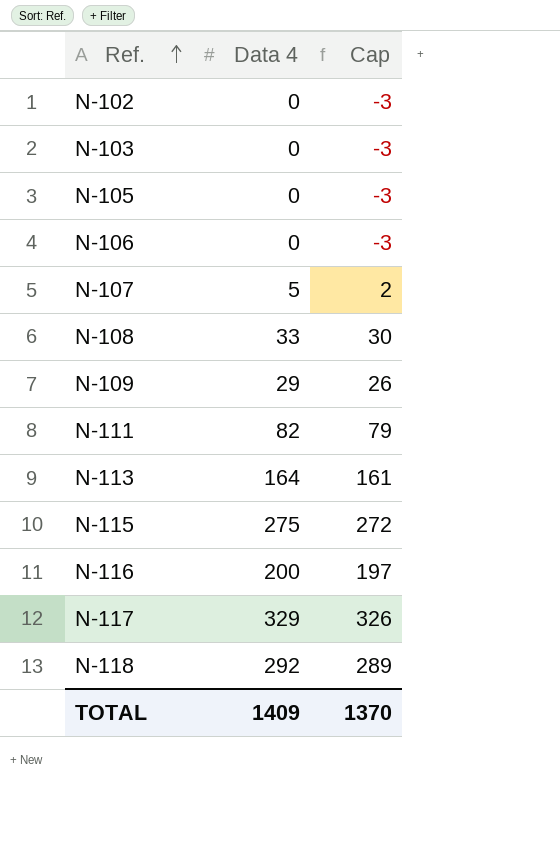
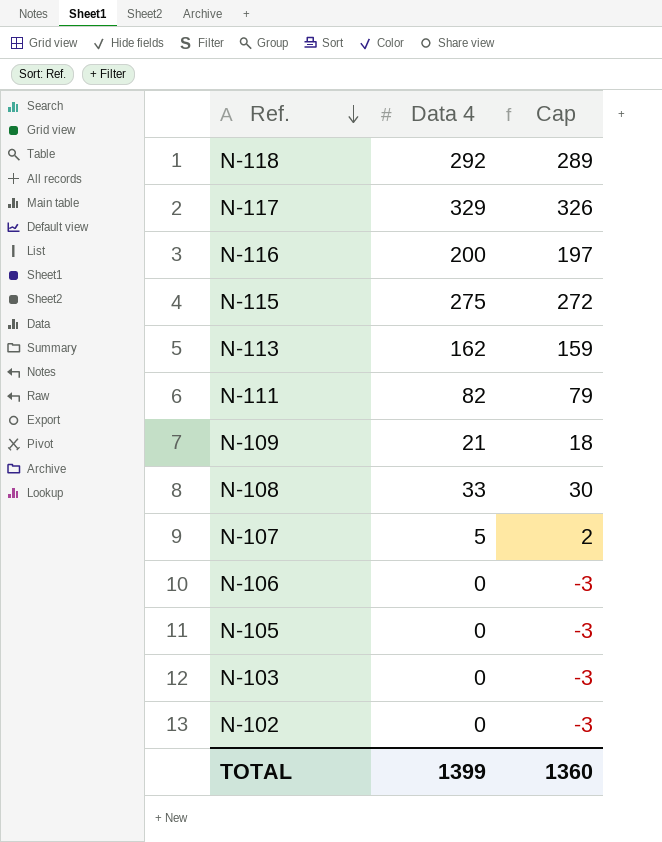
row order: Ref. ascending -> Ref. descending
N-113 | Data 4: 164 -> 162
N-113 | Cap: 161 -> 159
N-109 | Data 4: 29 -> 21
N-109 | Cap: 26 -> 18
TOTAL | Data 4: 1409 -> 1399
TOTAL | Cap: 1370 -> 1360

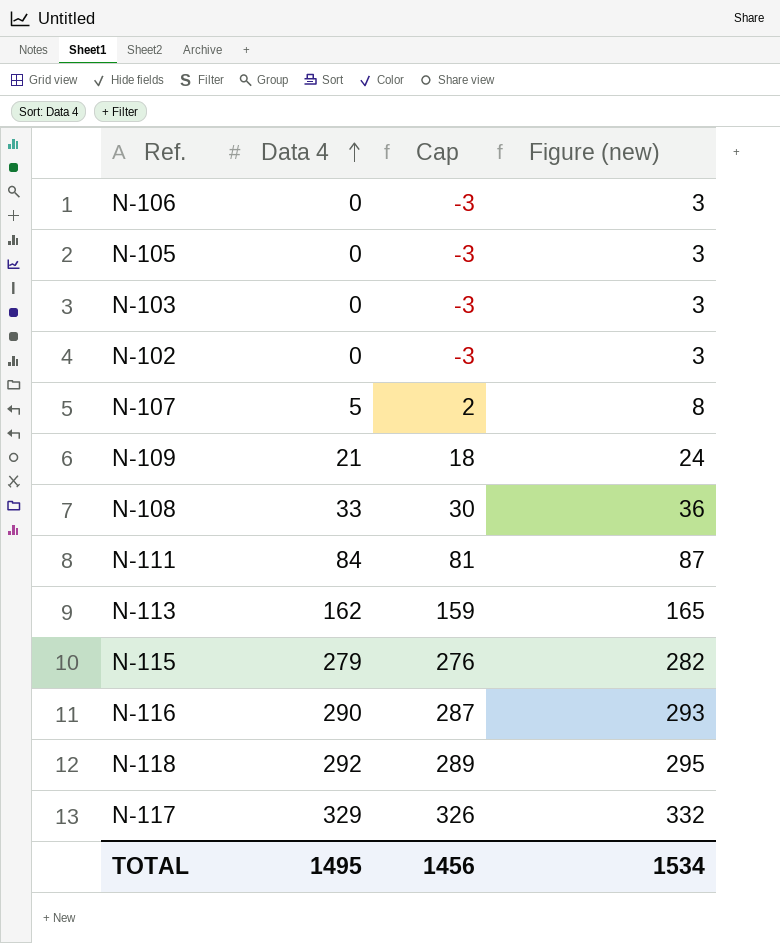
row order: Ref. descending -> Data 4 ascending
column Figure (new) | formula: none -> [Data 4] + 3
N-111 | Data 4: 82 -> 84
N-111 | Cap: 79 -> 81
N-115 | Data 4: 275 -> 279
N-115 | Cap: 272 -> 276
N-116 | Data 4: 200 -> 290
N-116 | Cap: 197 -> 287
TOTAL | Data 4: 1399 -> 1495
TOTAL | Cap: 1360 -> 1456

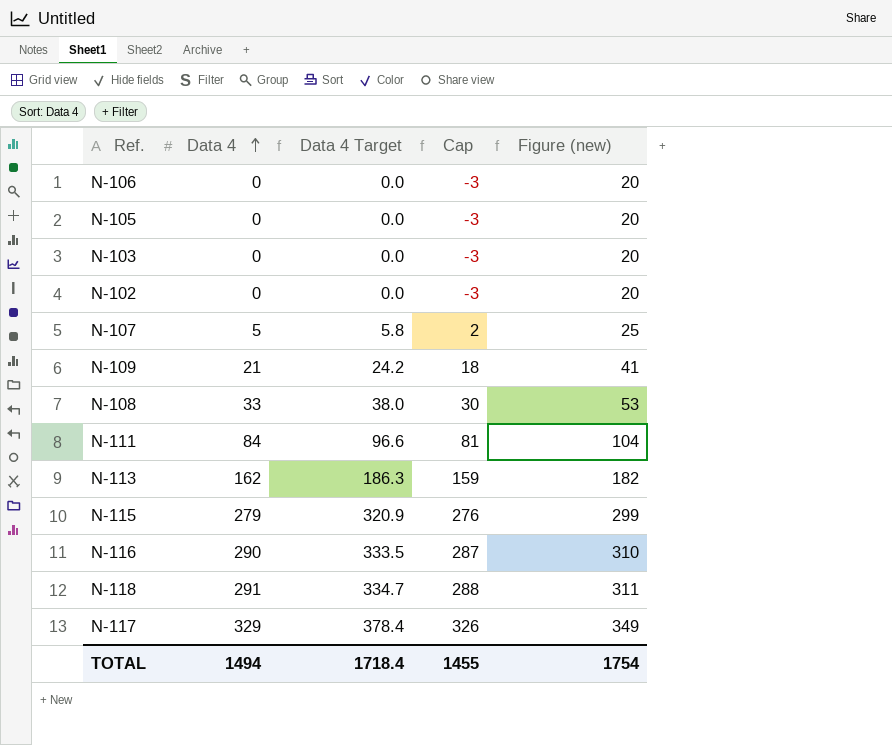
column Data 4 Target | formula: none -> [Data 4] * 1.15
column Figure (new) | formula: [Data 4] + 3 -> [Data 4] + 20
N-118 | Data 4: 292 -> 291
N-118 | Cap: 289 -> 288
TOTAL | Data 4: 1495 -> 1494
TOTAL | Cap: 1456 -> 1455
TOTAL | Figure (new): 1534 -> 1754

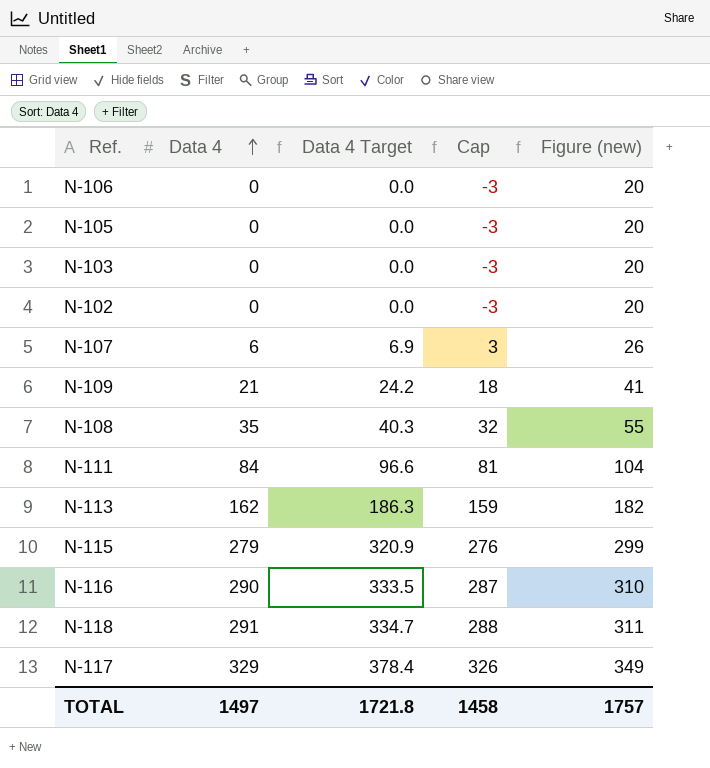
N-107 | Data 4: 5 -> 6
N-107 | Data 4 Target: 5.8 -> 6.9
N-107 | Cap: 2 -> 3
N-107 | Figure (new): 25 -> 26
N-108 | Data 4: 33 -> 35
N-108 | Data 4 Target: 38.0 -> 40.3
N-108 | Cap: 30 -> 32
N-108 | Figure (new): 53 -> 55
TOTAL | Data 4: 1494 -> 1497
TOTAL | Data 4 Target: 1718.4 -> 1721.8
TOTAL | Cap: 1455 -> 1458
TOTAL | Figure (new): 1754 -> 1757

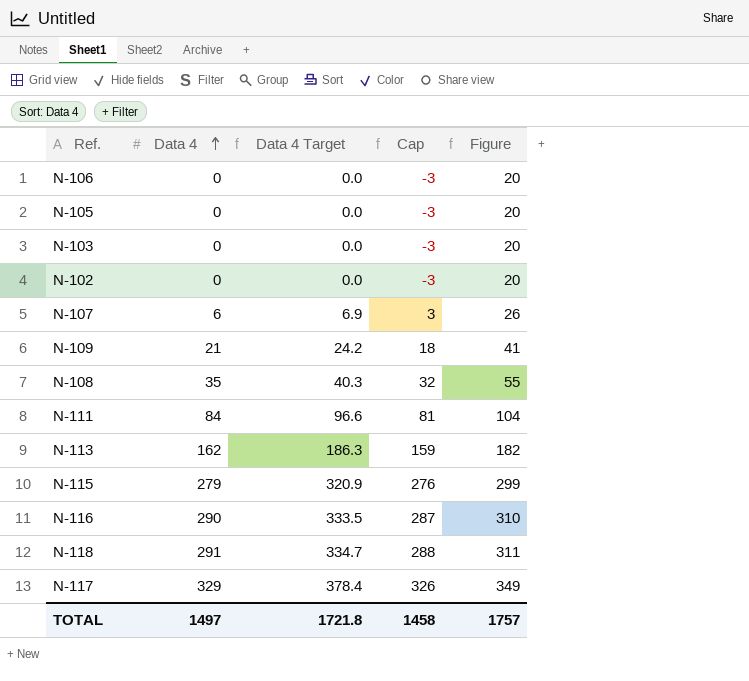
column name: Figure (new) -> Figure

